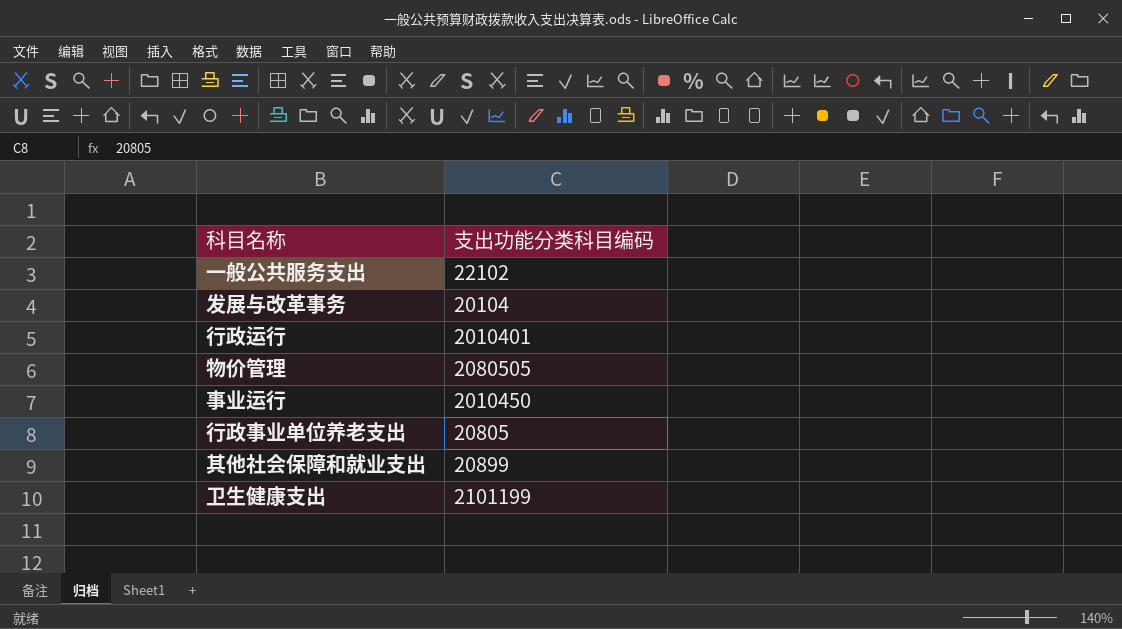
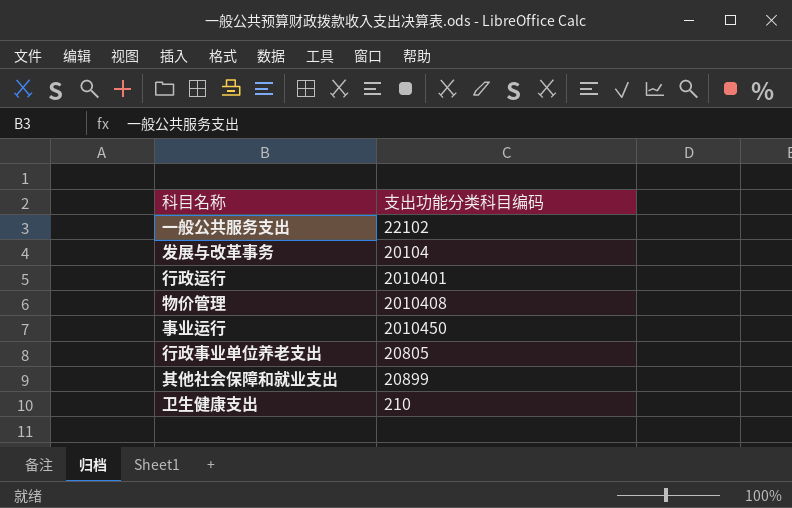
物价管理 | 支出功能分类科目编码: 2080505 -> 2010408
卫生健康支出 | 支出功能分类科目编码: 2101199 -> 210

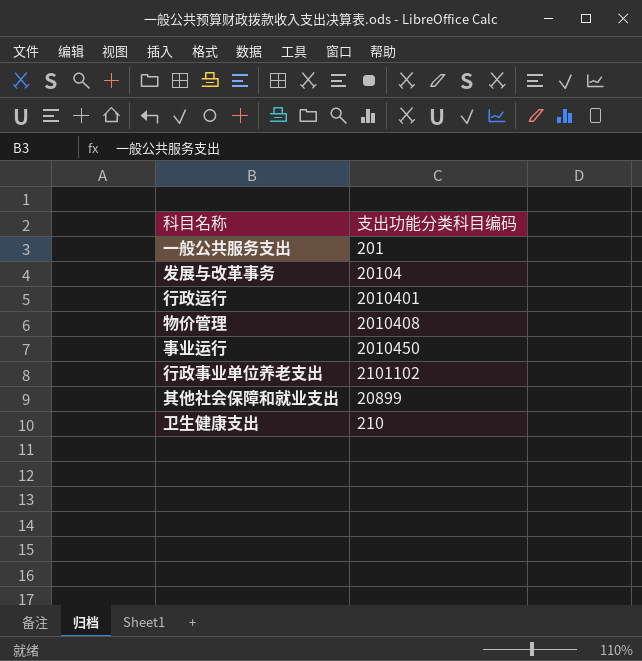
一般公共服务支出 | 支出功能分类科目编码: 22102 -> 201
行政事业单位养老支出 | 支出功能分类科目编码: 20805 -> 2101102

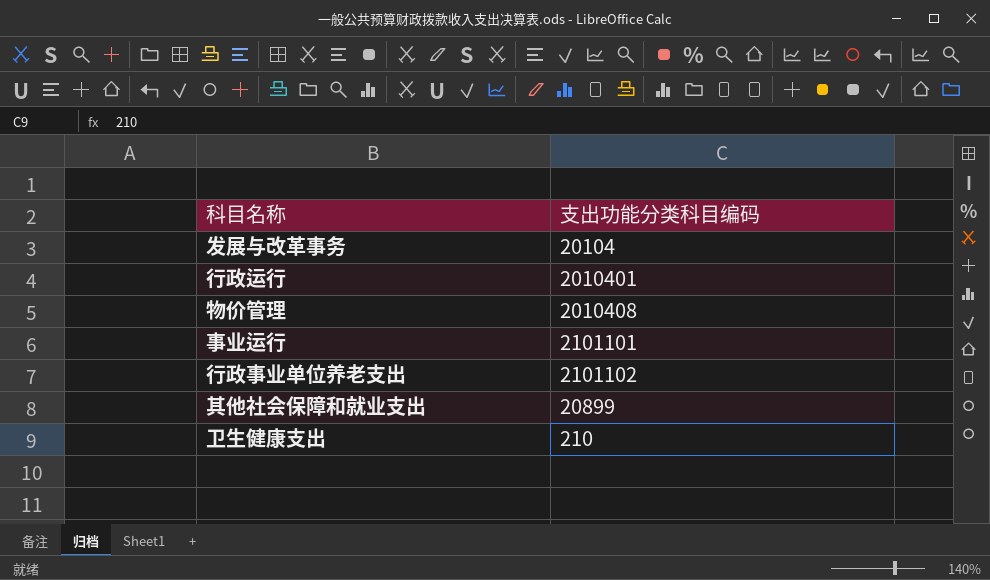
row 一般公共服务支出: 201 -> none
事业运行 | 支出功能分类科目编码: 2010450 -> 2101101

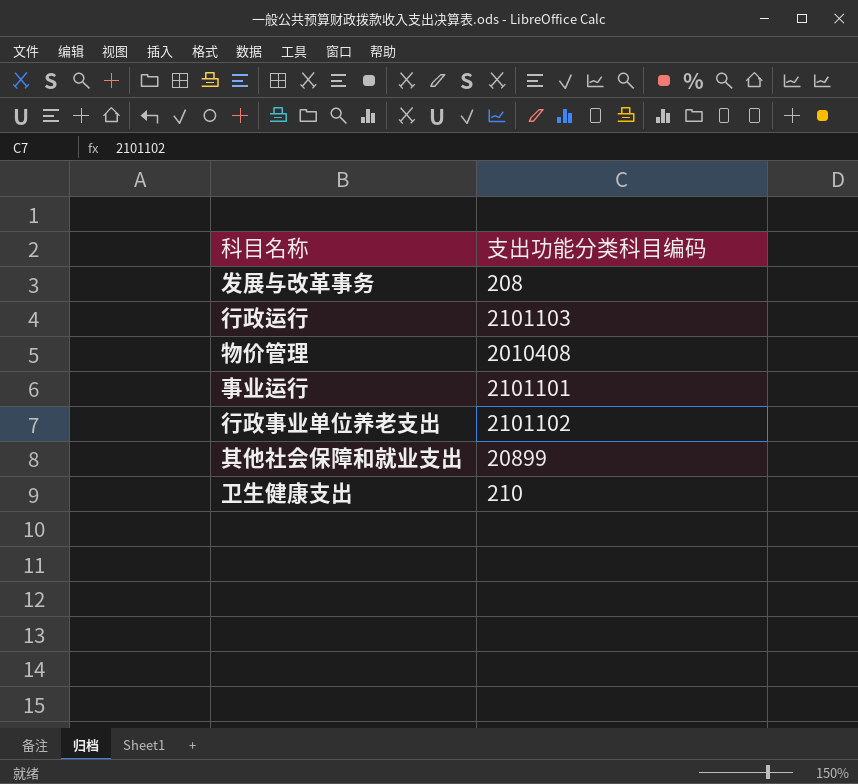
发展与改革事务 | 支出功能分类科目编码: 20104 -> 208
行政运行 | 支出功能分类科目编码: 2010401 -> 2101103

